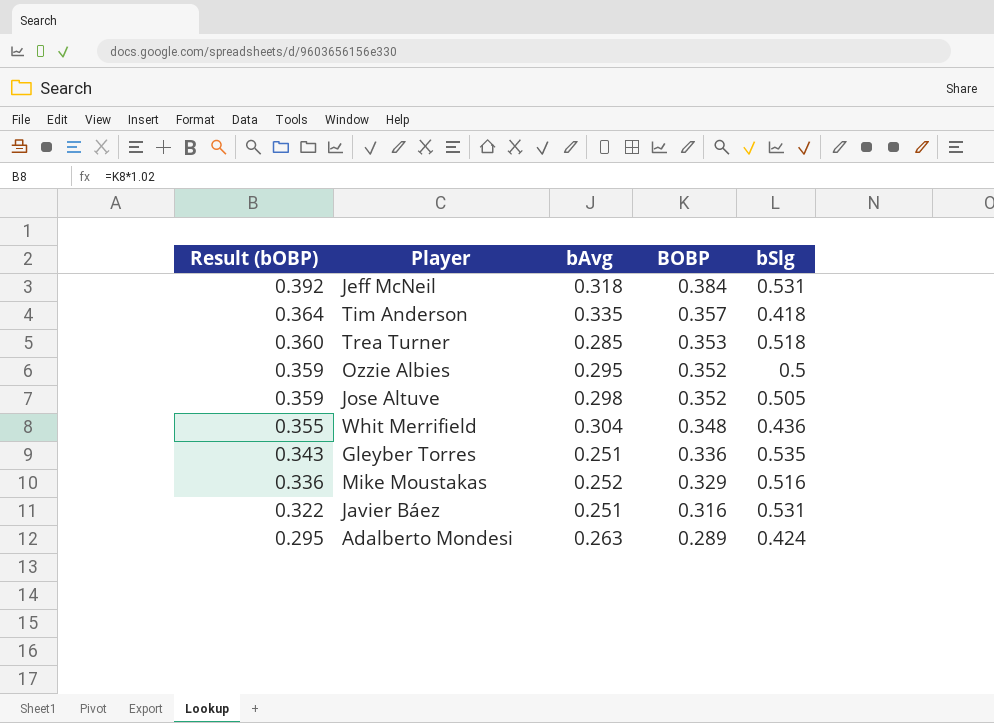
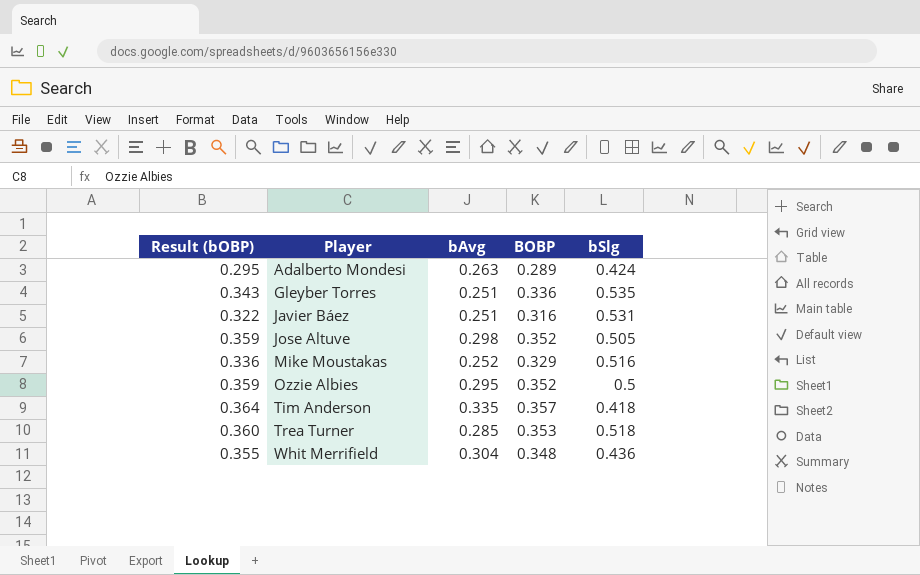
row order: Result (bOBP) descending -> Player ascending
row Jeff McNeil: 0.392 | 0.318 | 0.384 | 0.531 -> none

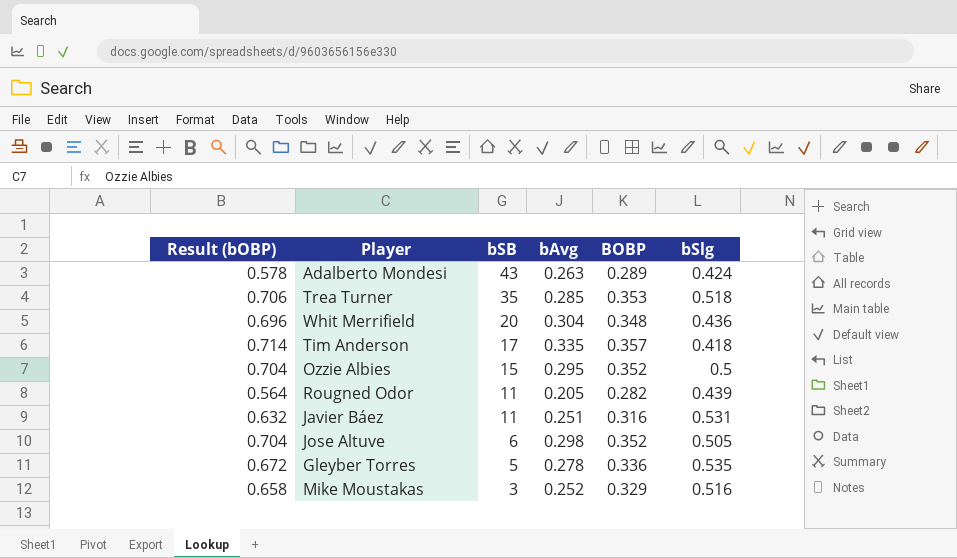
row order: Player ascending -> bSB descending
column Result (bOBP) | formula: [BOBP] * 1.02 -> [BOBP] * 2
column bSB | position: none -> 3
row Rougned Odor: none -> 0.564 | 11 | 0.205 | 0.282 | 0.439
Gleyber Torres | bAvg: 0.251 -> 0.278

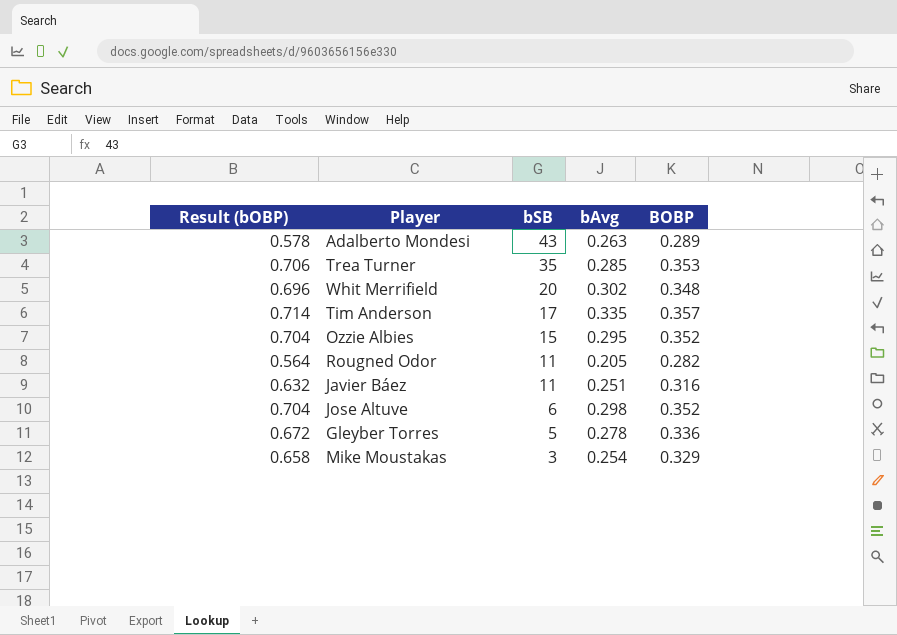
column bSlg | position: 6 -> none
Whit Merrifield | bAvg: 0.304 -> 0.302
Mike Moustakas | bAvg: 0.252 -> 0.254

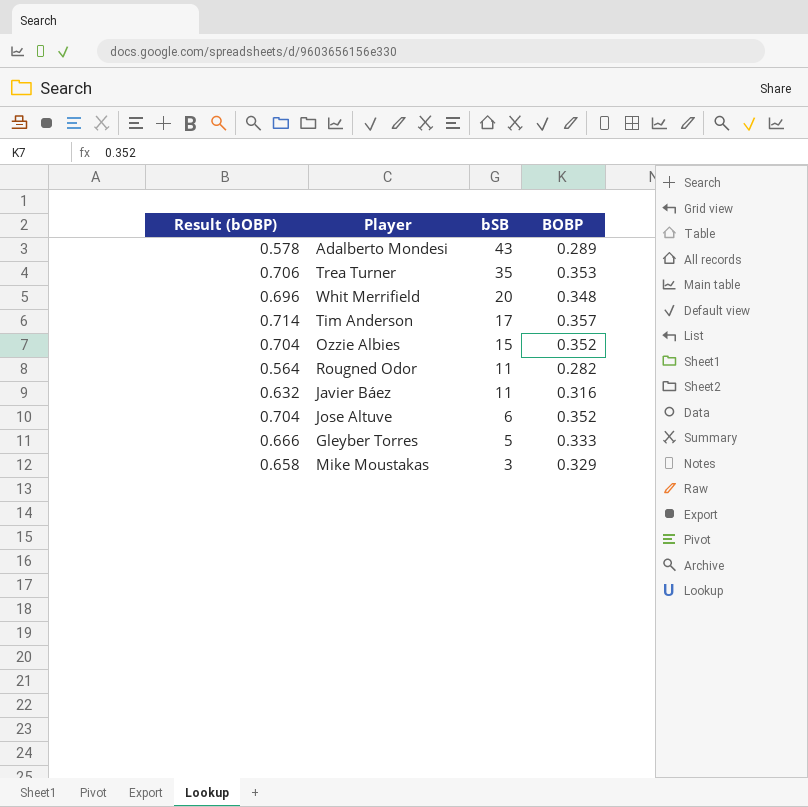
column bAvg | position: 4 -> none
Gleyber Torres | Result (bOBP): 0.672 -> 0.666
Gleyber Torres | BOBP: 0.336 -> 0.333

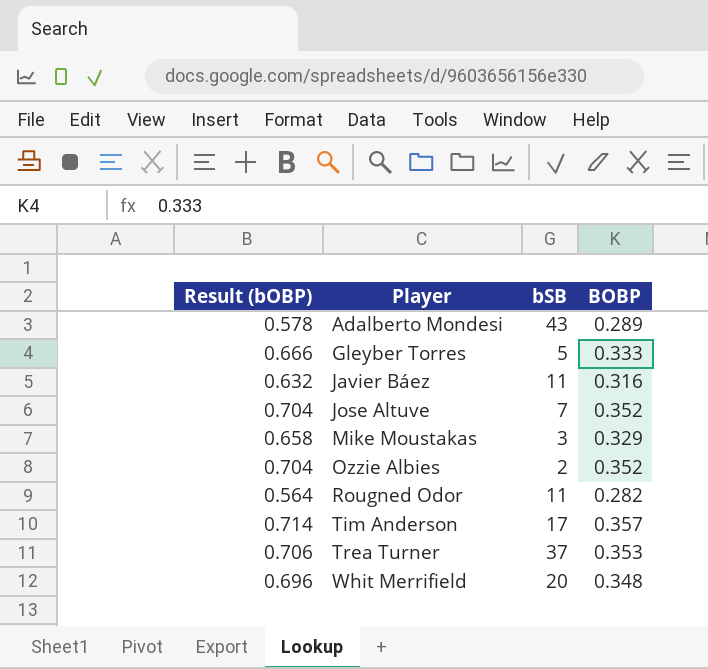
row order: bSB descending -> Player ascending
Jose Altuve | bSB: 6 -> 7
Ozzie Albies | bSB: 15 -> 2
Trea Turner | bSB: 35 -> 37

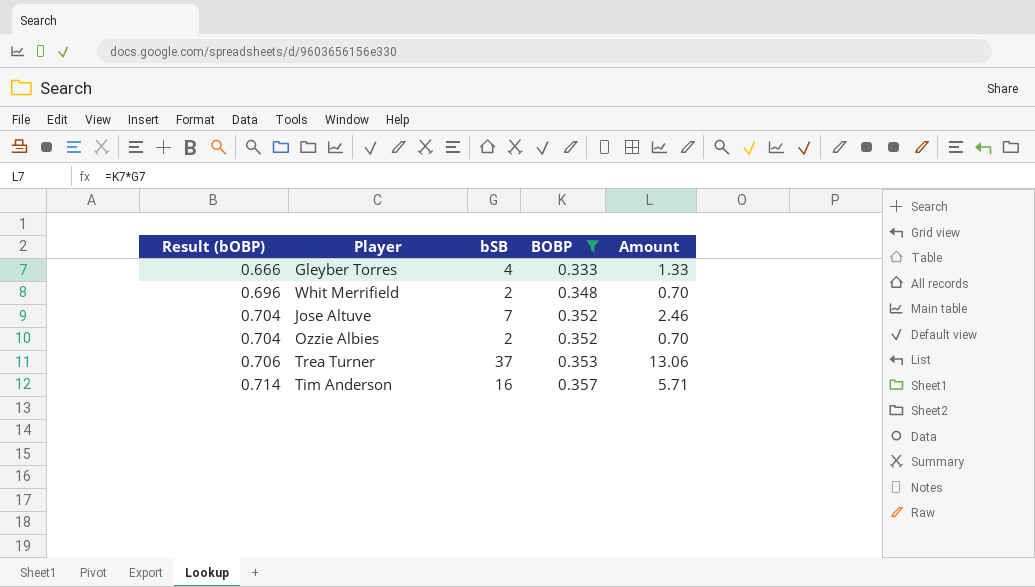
filter: none -> BOBP >= 0.333
row order: Player ascending -> Result (bOBP) ascending
column Amount | formula: none -> [bSB] * [BOBP]
Gleyber Torres | bSB: 5 -> 4
Whit Merrifield | bSB: 20 -> 2
Tim Anderson | bSB: 17 -> 16

